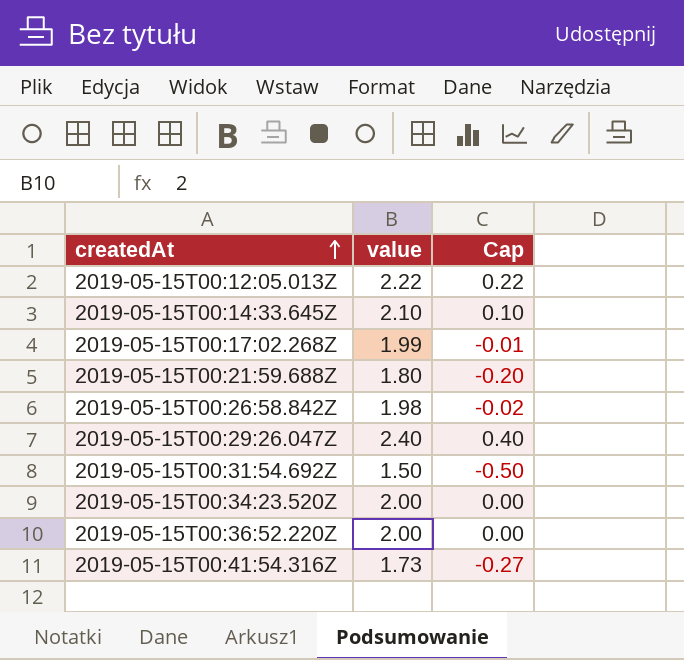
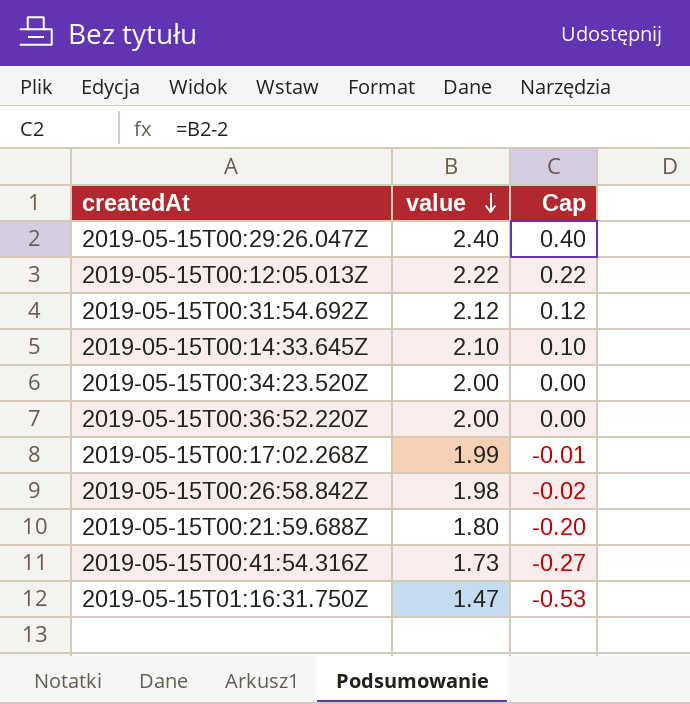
row order: createdAt ascending -> value descending
2019-05-15T00:31:54.692Z | value: 1.50 -> 2.12
2019-05-15T00:31:54.692Z | Cap: -0.50 -> 0.12
row 2019-05-15T01:16:31.750Z: none -> 1.47 | -0.53

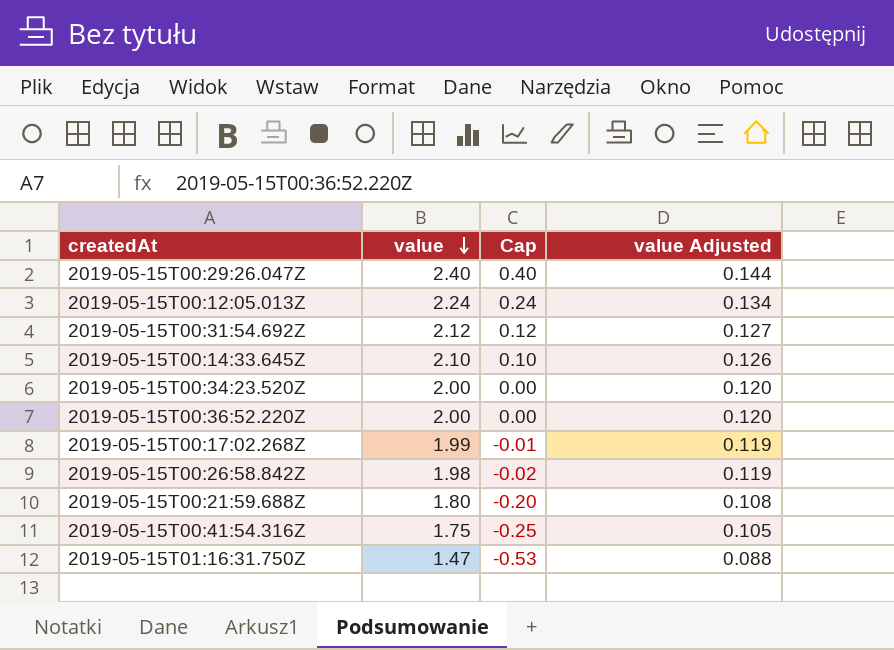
column value Adjusted | formula: none -> [value] * 0.06
2019-05-15T00:12:05.013Z | value: 2.22 -> 2.24
2019-05-15T00:12:05.013Z | Cap: 0.22 -> 0.24
2019-05-15T00:41:54.316Z | value: 1.73 -> 1.75
2019-05-15T00:41:54.316Z | Cap: -0.27 -> -0.25

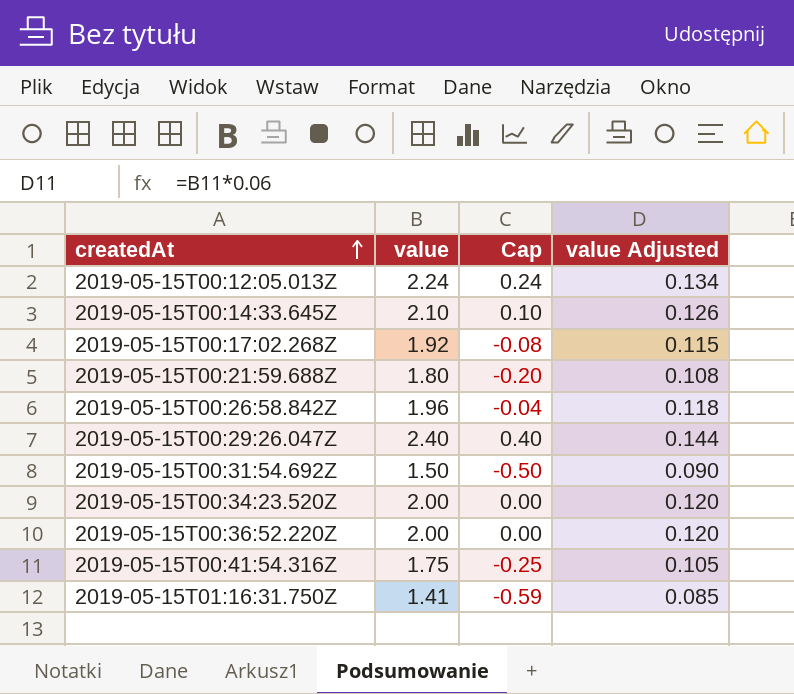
row order: value descending -> createdAt ascending
2019-05-15T00:17:02.268Z | value: 1.99 -> 1.92
2019-05-15T00:17:02.268Z | Cap: -0.01 -> -0.08
2019-05-15T00:17:02.268Z | value Adjusted: 0.119 -> 0.115
2019-05-15T00:26:58.842Z | value: 1.98 -> 1.96
2019-05-15T00:26:58.842Z | Cap: -0.02 -> -0.04
2019-05-15T00:26:58.842Z | value Adjusted: 0.119 -> 0.118
2019-05-15T00:31:54.692Z | value: 2.12 -> 1.50
2019-05-15T00:31:54.692Z | Cap: 0.12 -> -0.50
2019-05-15T00:31:54.692Z | value Adjusted: 0.127 -> 0.090
2019-05-15T01:16:31.750Z | value: 1.47 -> 1.41
2019-05-15T01:16:31.750Z | Cap: -0.53 -> -0.59
2019-05-15T01:16:31.750Z | value Adjusted: 0.088 -> 0.085

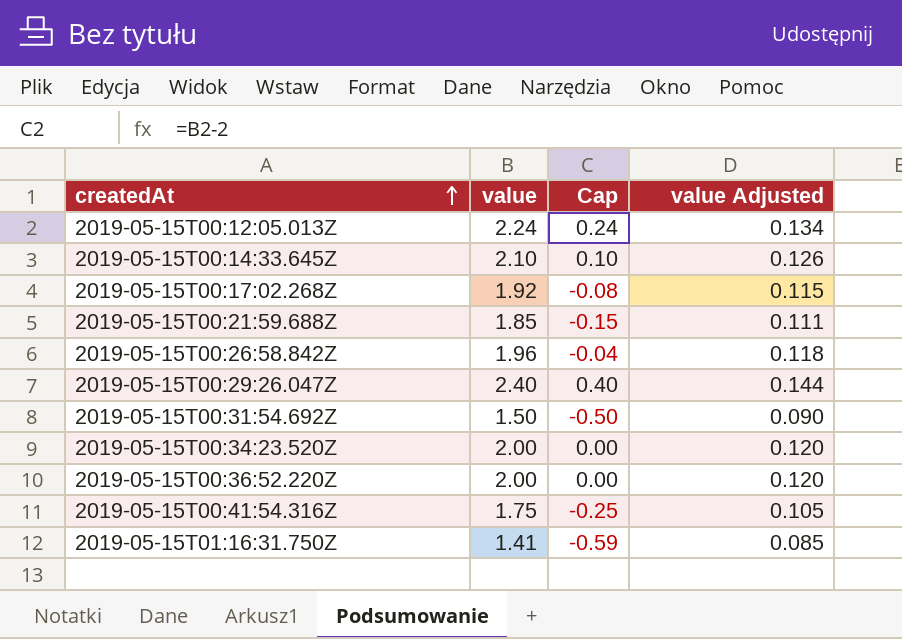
2019-05-15T00:21:59.688Z | value: 1.80 -> 1.85
2019-05-15T00:21:59.688Z | Cap: -0.20 -> -0.15
2019-05-15T00:21:59.688Z | value Adjusted: 0.108 -> 0.111

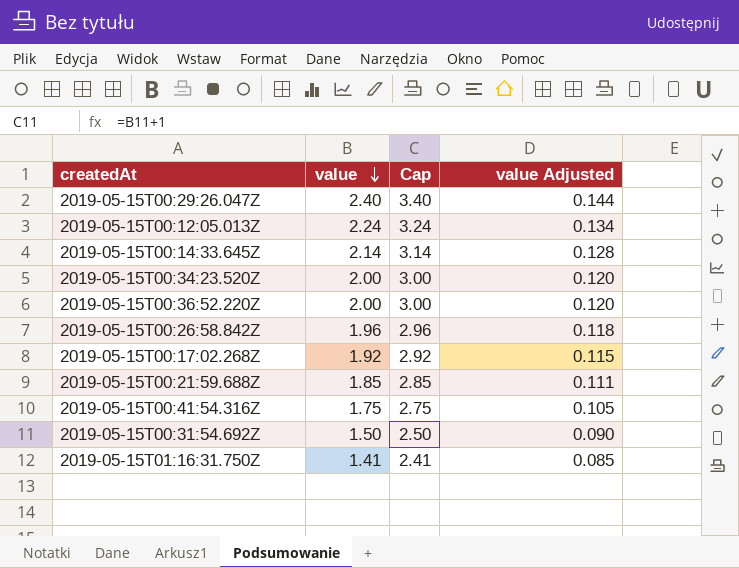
row order: createdAt ascending -> value descending
column Cap | formula: [value] - 2 -> [value] + 1
2019-05-15T00:14:33.645Z | value: 2.10 -> 2.14
2019-05-15T00:14:33.645Z | value Adjusted: 0.126 -> 0.128

